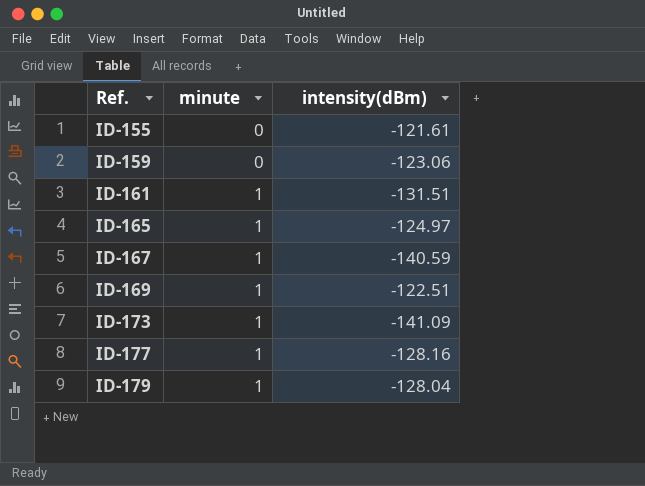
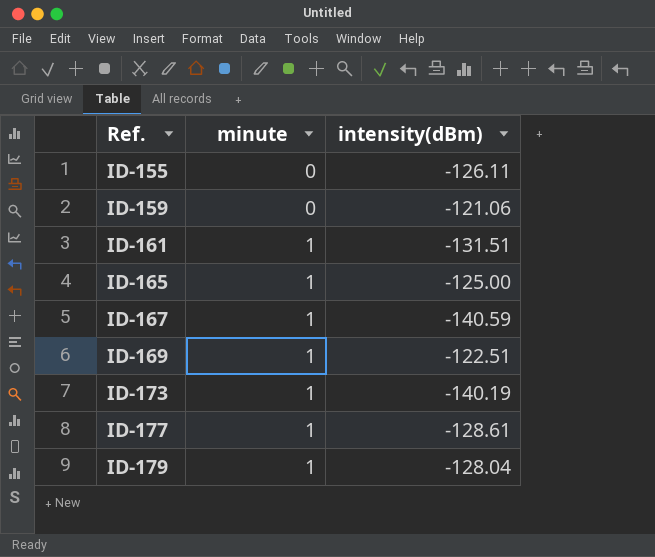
ID-155 | intensity(dBm): -121.61 -> -126.11
ID-159 | intensity(dBm): -123.06 -> -121.06
ID-165 | intensity(dBm): -124.97 -> -125.00
ID-173 | intensity(dBm): -141.09 -> -140.19
ID-177 | intensity(dBm): -128.16 -> -128.61

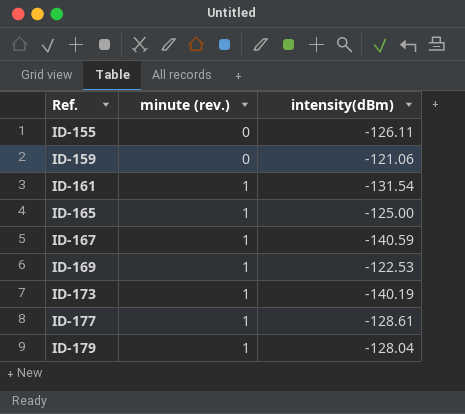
column name: minute -> minute (rev.)
ID-161 | intensity(dBm): -131.51 -> -131.54
ID-169 | intensity(dBm): -122.51 -> -122.53

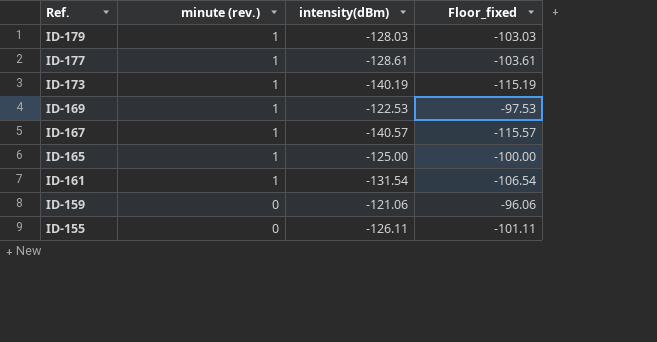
row order: Ref. ascending -> Ref. descending
column Floor_fixed | formula: none -> [intensity(dBm)] + 25
ID-179 | intensity(dBm): -128.04 -> -128.03
ID-167 | intensity(dBm): -140.59 -> -140.57

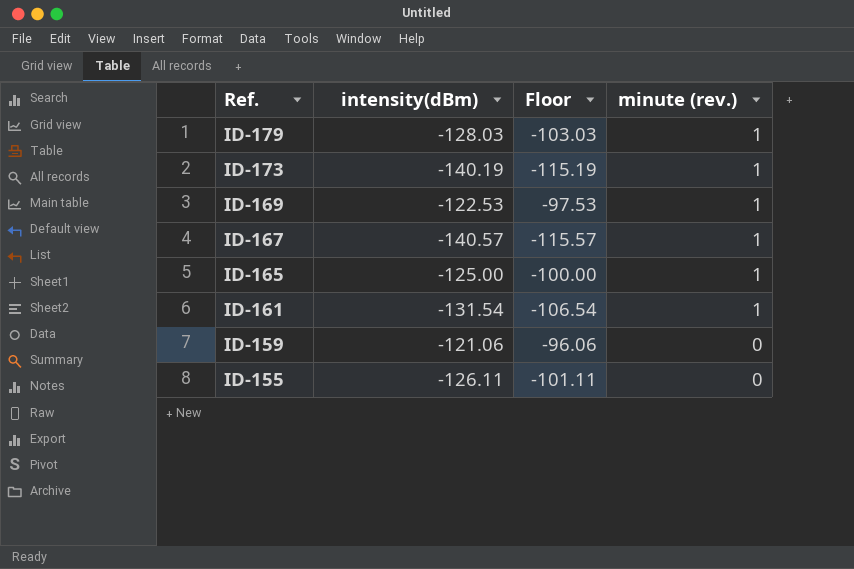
column name: Floor_fixed -> Floor
column minute (rev.) | position: 2 -> 4
row ID-177: 1 | -128.61 | -103.61 -> none

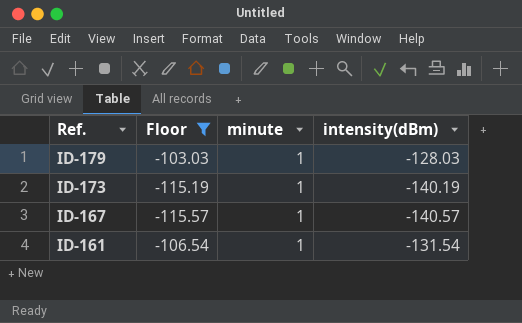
filter: none -> Floor <= -103.03
column name: minute (rev.) -> minute
column intensity(dBm) | position: 2 -> 4

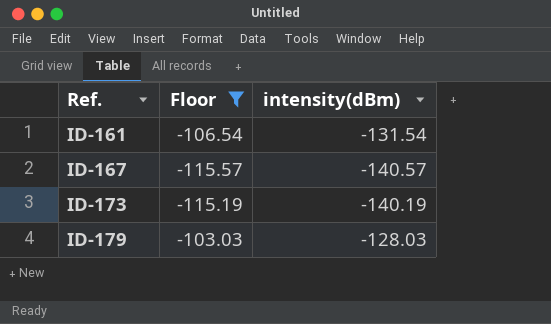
row order: Ref. descending -> Ref. ascending
column minute | position: 3 -> none

